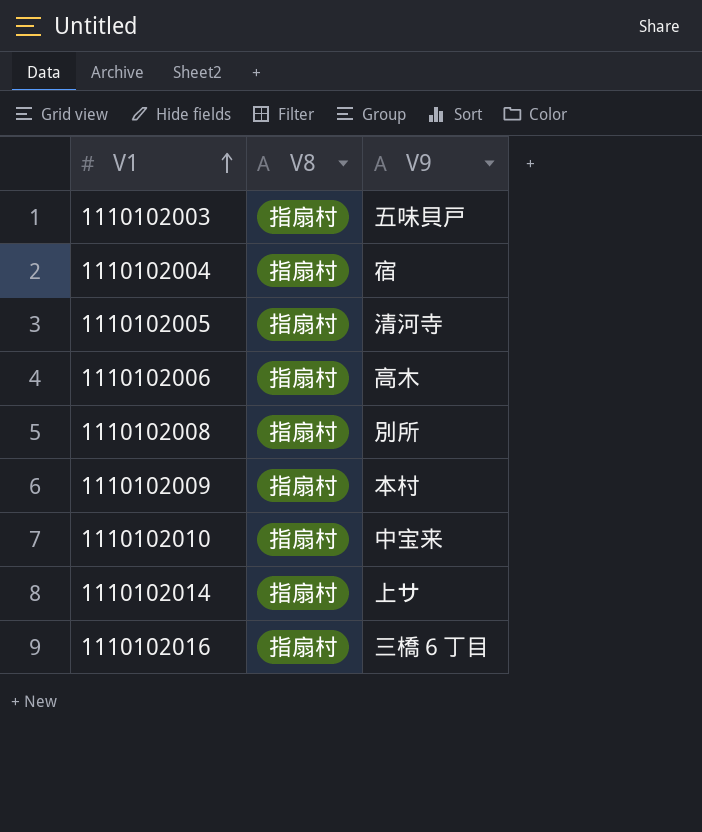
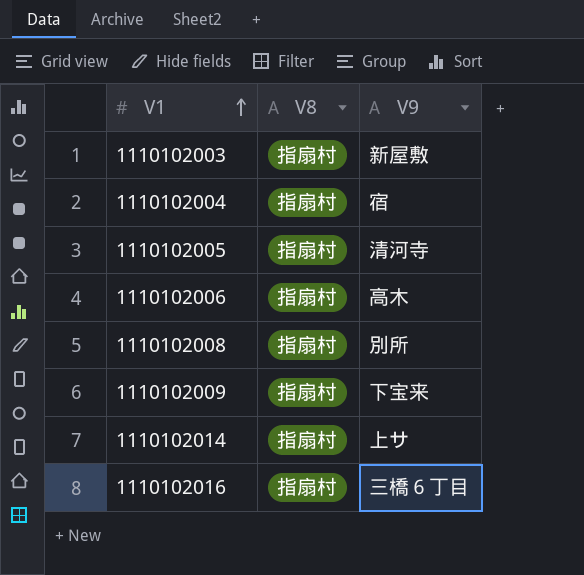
row 1110102010: 指扇村 | 中宝来 -> none
1110102003 | V9: 五味貝戸 -> 新屋敷
1110102009 | V9: 本村 -> 下宝来

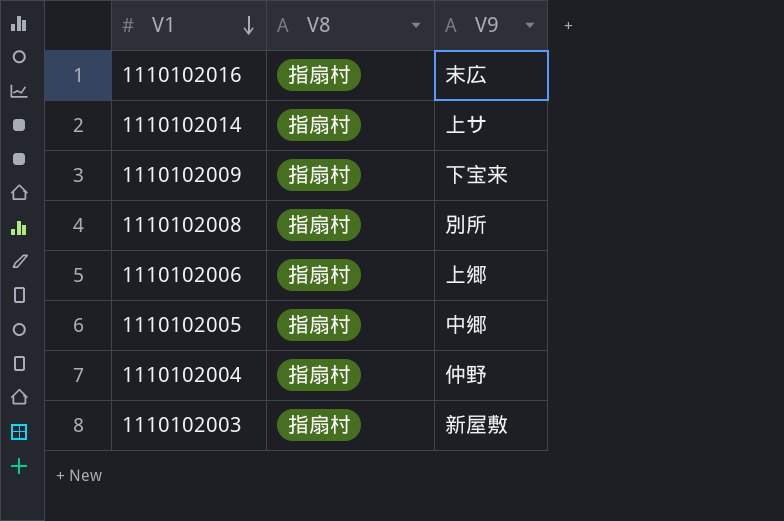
row order: V1 ascending -> V1 descending
1110102016 | V9: 三橋６丁目 -> 末広
1110102006 | V9: 高木 -> 上郷
1110102005 | V9: 清河寺 -> 中郷
1110102004 | V9: 宿 -> 仲野

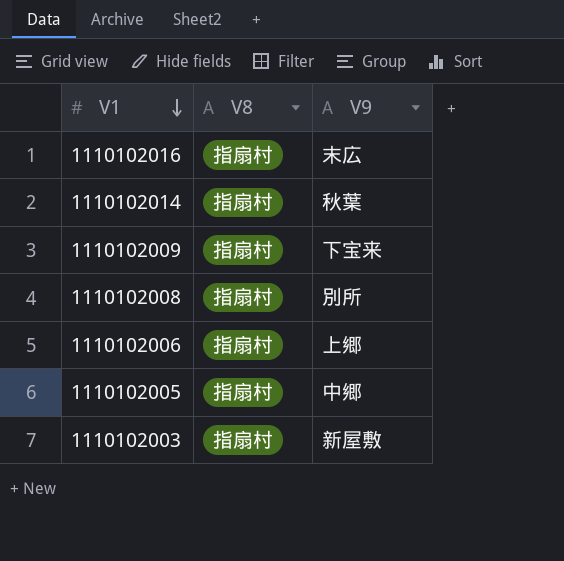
row 1110102004: 指扇村 | 仲野 -> none
1110102014 | V9: 上サ -> 秋葉

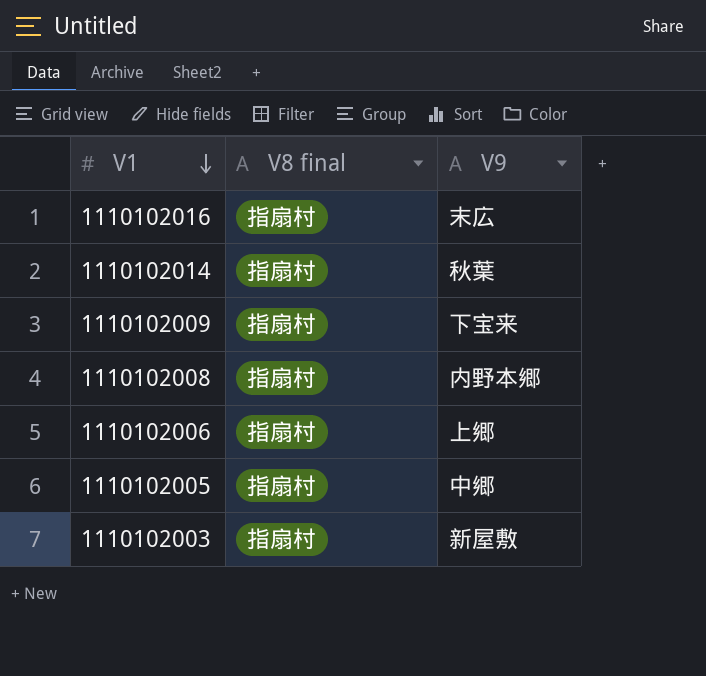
column name: V8 -> V8 final
1110102008 | V9: 別所 -> 内野本郷

